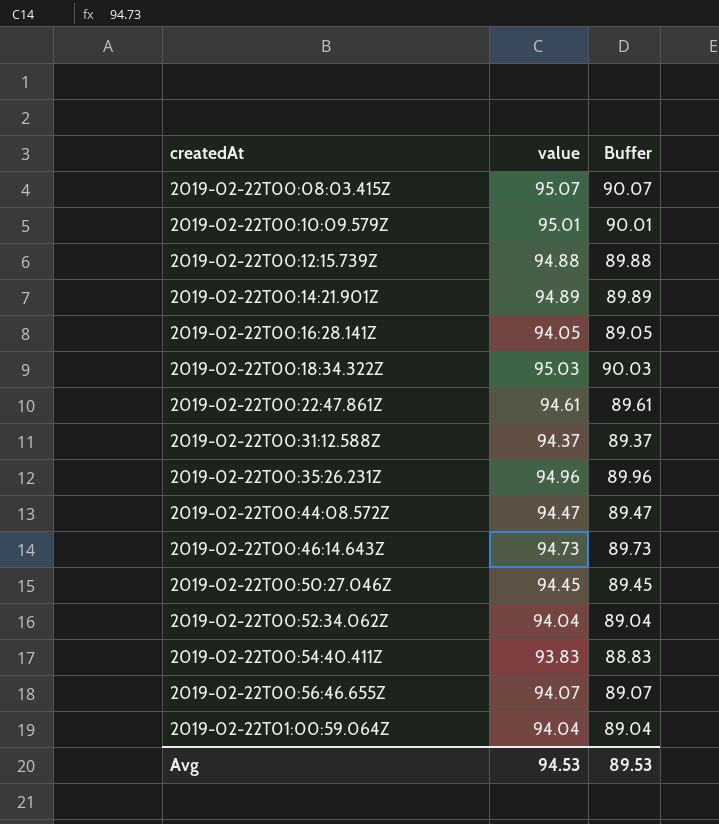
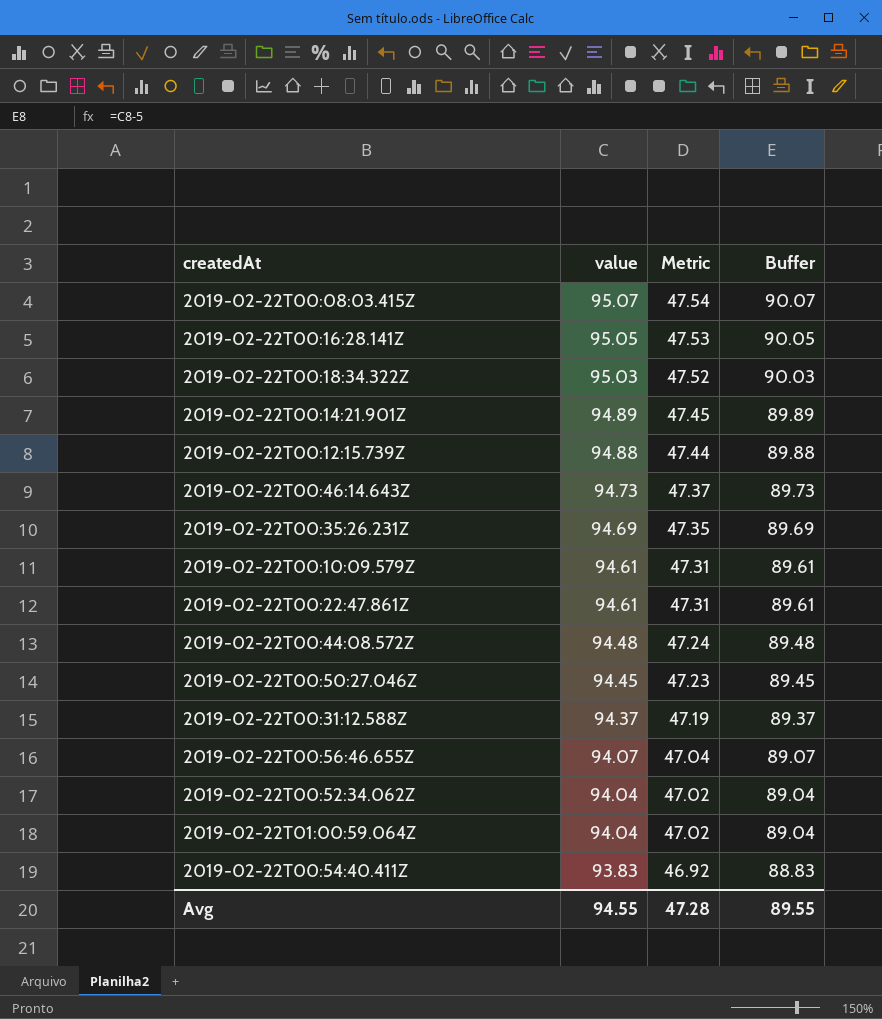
row order: createdAt ascending -> value descending
column Metric | formula: none -> [value] * 0.5
2019-02-22T00:16:28.141Z | value: 94.05 -> 95.05
2019-02-22T00:16:28.141Z | Buffer: 89.05 -> 90.05
2019-02-22T00:35:26.231Z | value: 94.96 -> 94.69
2019-02-22T00:35:26.231Z | Buffer: 89.96 -> 89.69
2019-02-22T00:10:09.579Z | value: 95.01 -> 94.61
2019-02-22T00:10:09.579Z | Buffer: 90.01 -> 89.61
2019-02-22T00:44:08.572Z | value: 94.47 -> 94.48
2019-02-22T00:44:08.572Z | Buffer: 89.47 -> 89.48
Avg | value: 94.53 -> 94.55
Avg | Buffer: 89.53 -> 89.55

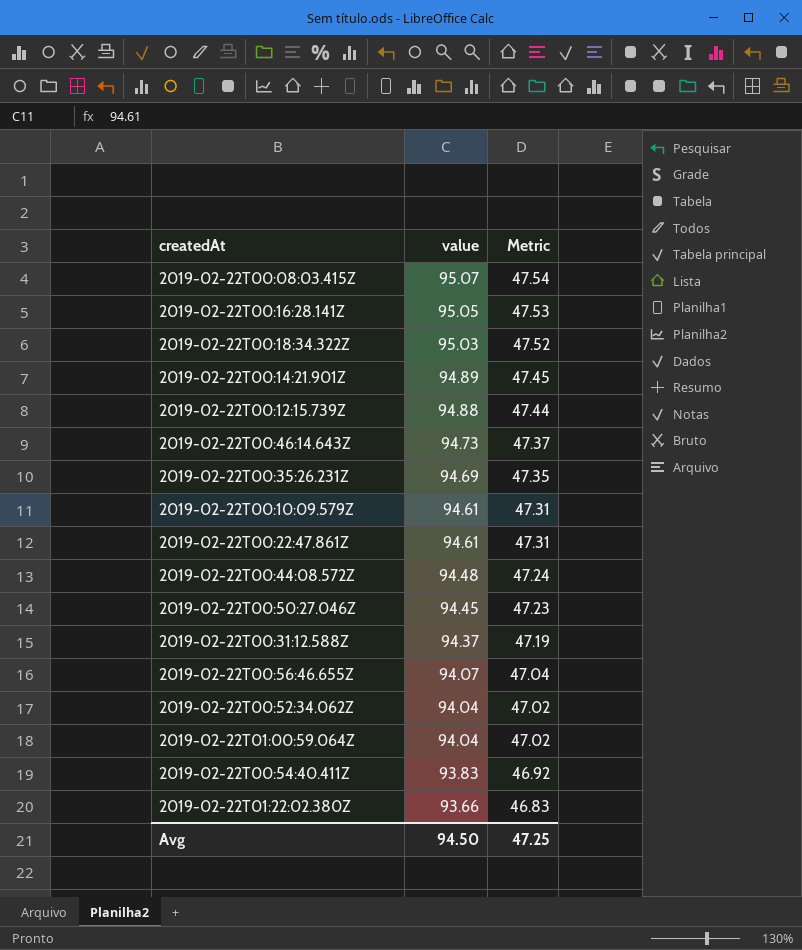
column Buffer | formula: [value] - 5 -> none
row 2019-02-22T01:22:02.380Z: none -> 93.66 | 46.83
Avg | value: 94.55 -> 94.50
Avg | Metric: 47.28 -> 47.25

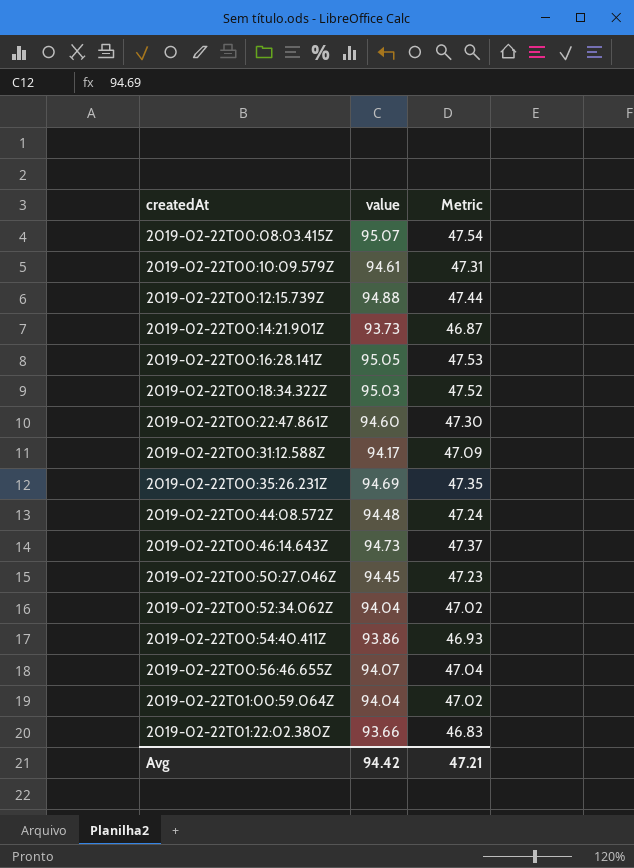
row order: value descending -> createdAt ascending
2019-02-22T00:14:21.901Z | value: 94.89 -> 93.73
2019-02-22T00:14:21.901Z | Metric: 47.45 -> 46.87
2019-02-22T00:22:47.861Z | value: 94.61 -> 94.60
2019-02-22T00:22:47.861Z | Metric: 47.31 -> 47.30
2019-02-22T00:31:12.588Z | value: 94.37 -> 94.17
2019-02-22T00:31:12.588Z | Metric: 47.19 -> 47.09
2019-02-22T00:54:40.411Z | value: 93.83 -> 93.86
2019-02-22T00:54:40.411Z | Metric: 46.92 -> 46.93
Avg | value: 94.50 -> 94.42
Avg | Metric: 47.25 -> 47.21

